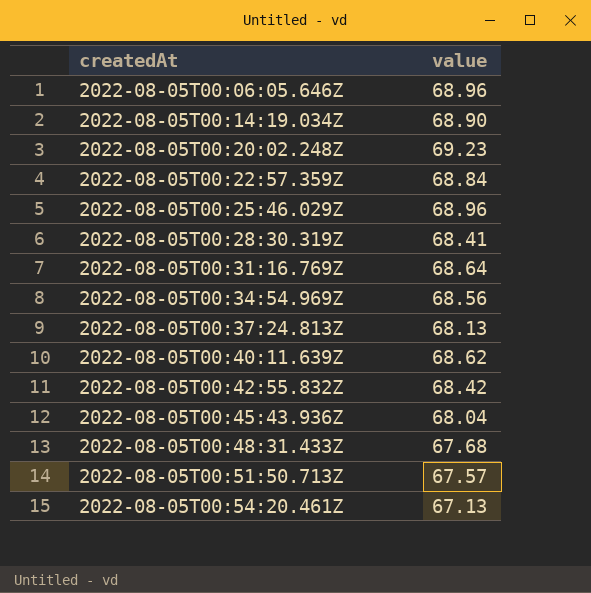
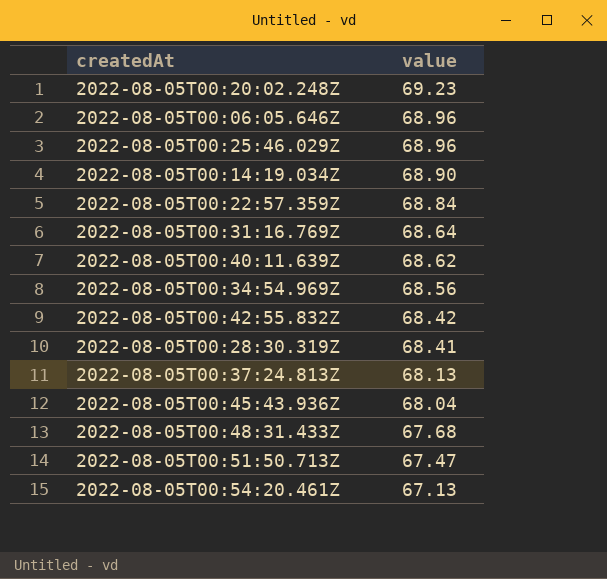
row order: createdAt ascending -> value descending
2022-08-05T00:51:50.713Z | value: 67.57 -> 67.47

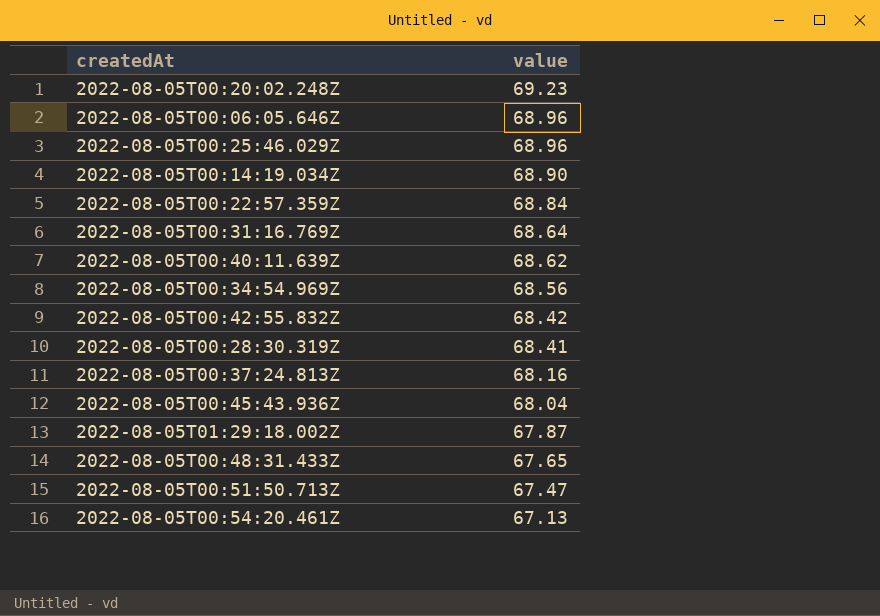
2022-08-05T00:37:24.813Z | value: 68.13 -> 68.16
row 2022-08-05T01:29:18.002Z: none -> 67.87
2022-08-05T00:48:31.433Z | value: 67.68 -> 67.65

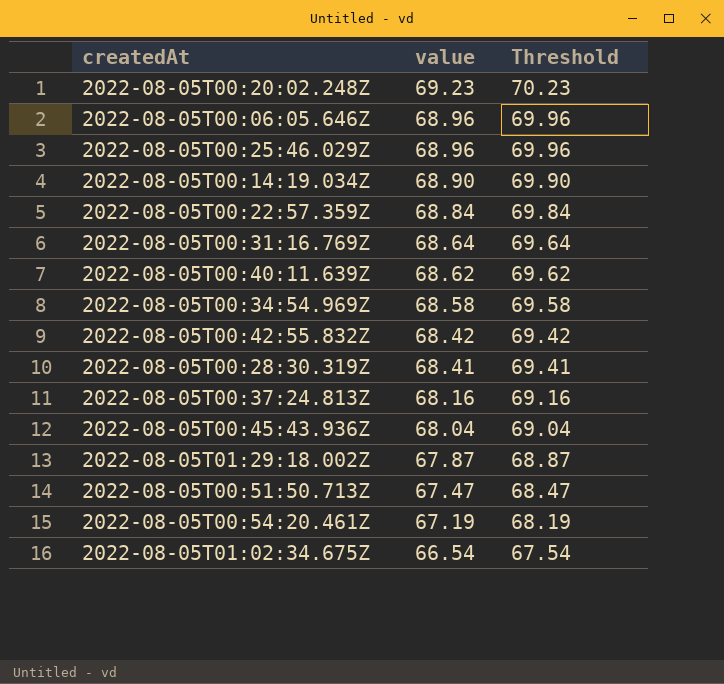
column Threshold | formula: none -> [value] + 1
row 2022-08-05T00:48:31.433Z: 67.65 -> none
2022-08-05T00:34:54.969Z | value: 68.56 -> 68.58
2022-08-05T00:54:20.461Z | value: 67.13 -> 67.19
row 2022-08-05T01:02:34.675Z: none -> 66.54 | 67.54

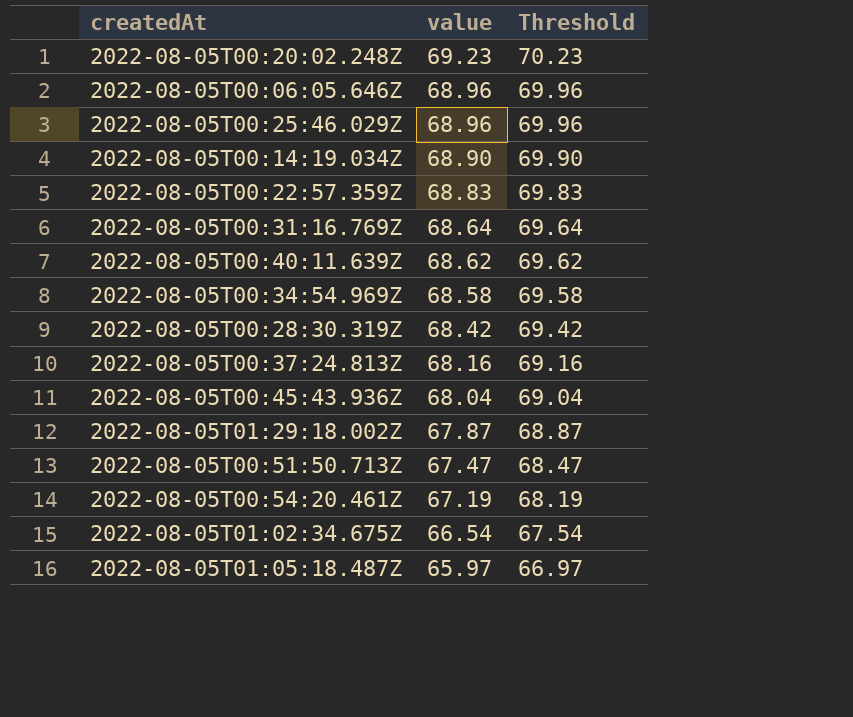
row 2022-08-05T00:42:55.832Z: 68.42 | 69.42 -> none
2022-08-05T00:22:57.359Z | value: 68.84 -> 68.83
2022-08-05T00:22:57.359Z | Threshold: 69.84 -> 69.83
2022-08-05T00:28:30.319Z | value: 68.41 -> 68.42
2022-08-05T00:28:30.319Z | Threshold: 69.41 -> 69.42
row 2022-08-05T01:05:18.487Z: none -> 65.97 | 66.97

